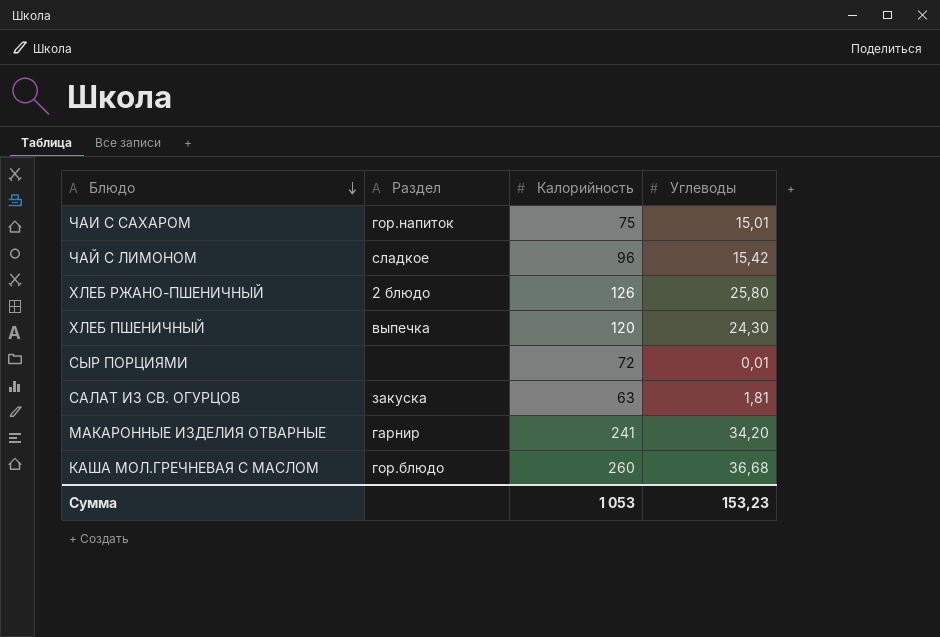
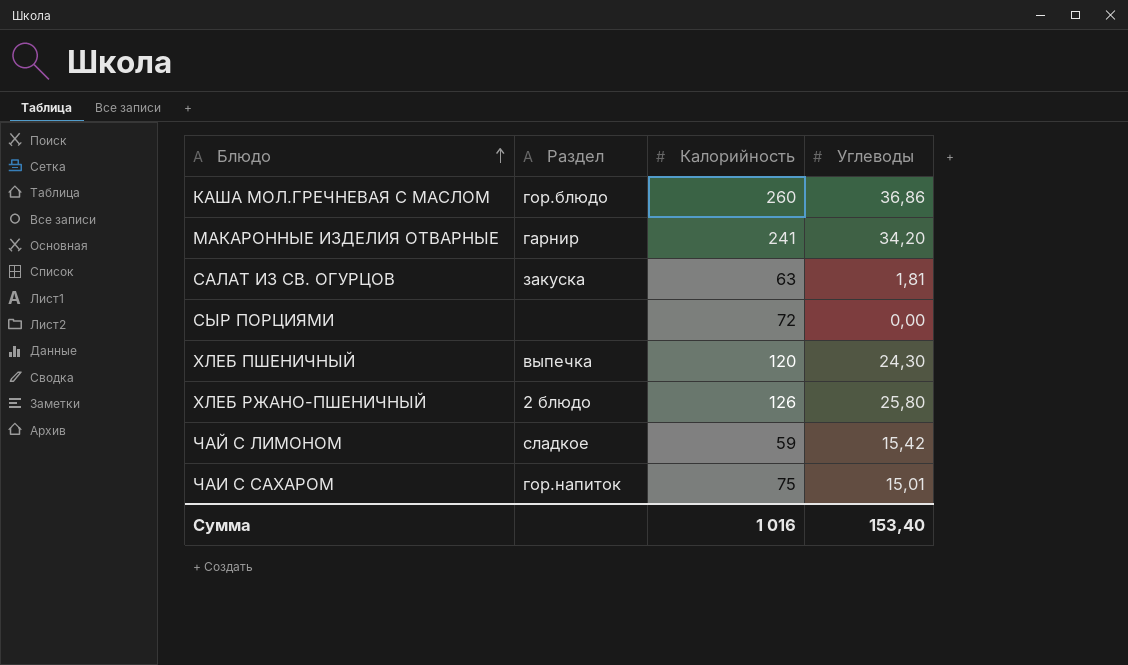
row order: Блюдо descending -> Блюдо ascending
КАША МОЛ.ГРЕЧНЕВАЯ С МАСЛОМ | Углеводы: 36,68 -> 36,86
СЫР ПОРЦИЯМИ | Углеводы: 0,01 -> 0,00
ЧАЙ С ЛИМОНОМ | Калорийность: 96 -> 59
Сумма | Калорийность: 1 053 -> 1 016
Сумма | Углеводы: 153,23 -> 153,40

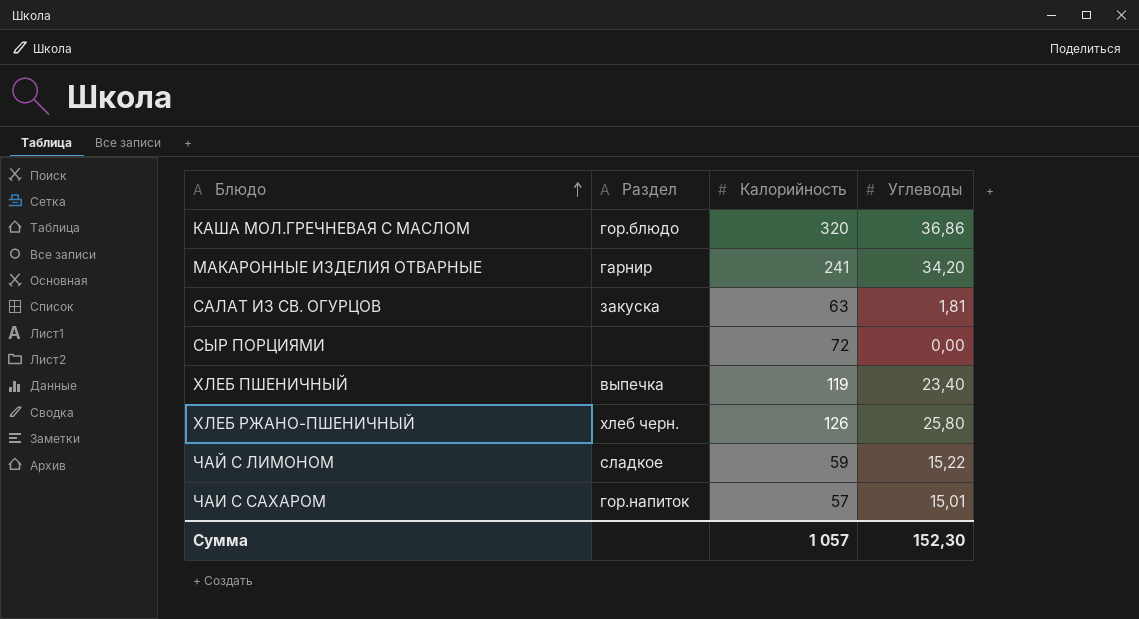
КАША МОЛ.ГРЕЧНЕВАЯ С МАСЛОМ | Калорийность: 260 -> 320
ХЛЕБ ПШЕНИЧНЫЙ | Калорийность: 120 -> 119
ХЛЕБ ПШЕНИЧНЫЙ | Углеводы: 24,30 -> 23,40
ХЛЕБ РЖАНО-ПШЕНИЧНЫЙ | Раздел: 2 блюдо -> хлеб черн.
ЧАЙ С ЛИМОНОМ | Углеводы: 15,42 -> 15,22
ЧАИ С САХАРОМ | Калорийность: 75 -> 57
Сумма | Калорийность: 1 016 -> 1 057
Сумма | Углеводы: 153,40 -> 152,30

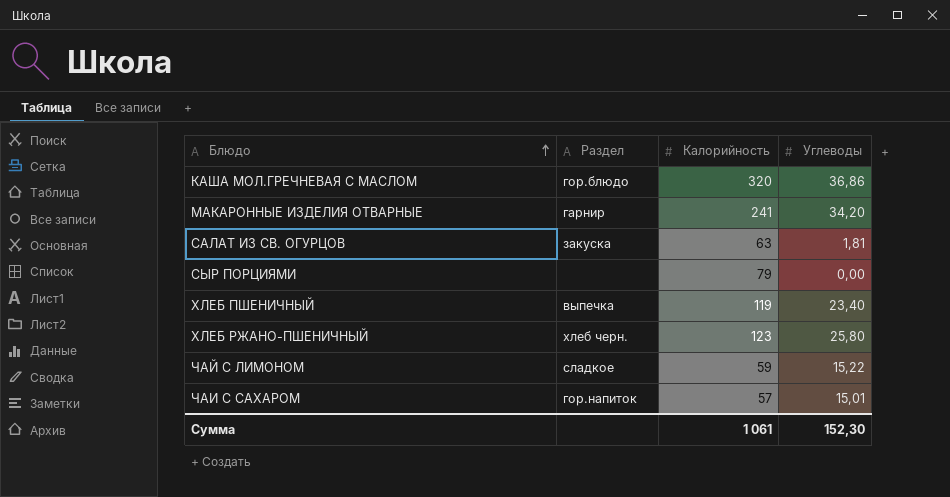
СЫР ПОРЦИЯМИ | Калорийность: 72 -> 79
ХЛЕБ РЖАНО-ПШЕНИЧНЫЙ | Калорийность: 126 -> 123
Сумма | Калорийность: 1 057 -> 1 061

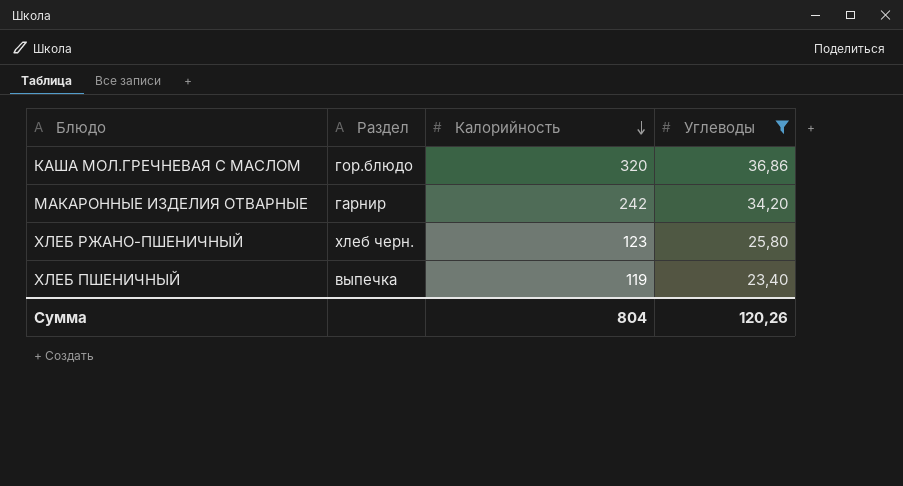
filter: none -> Углеводы >= 23,40
row order: Блюдо ascending -> Калорийность descending
МАКАРОННЫЕ ИЗДЕЛИЯ ОТВАРНЫЕ | Калорийность: 241 -> 242
Сумма | Калорийность: 1 061 -> 804
Сумма | Углеводы: 152,30 -> 120,26

